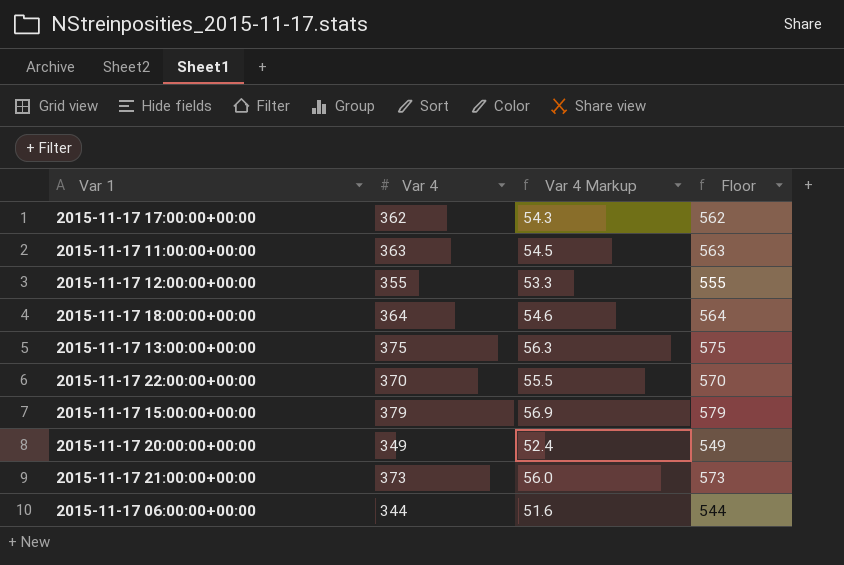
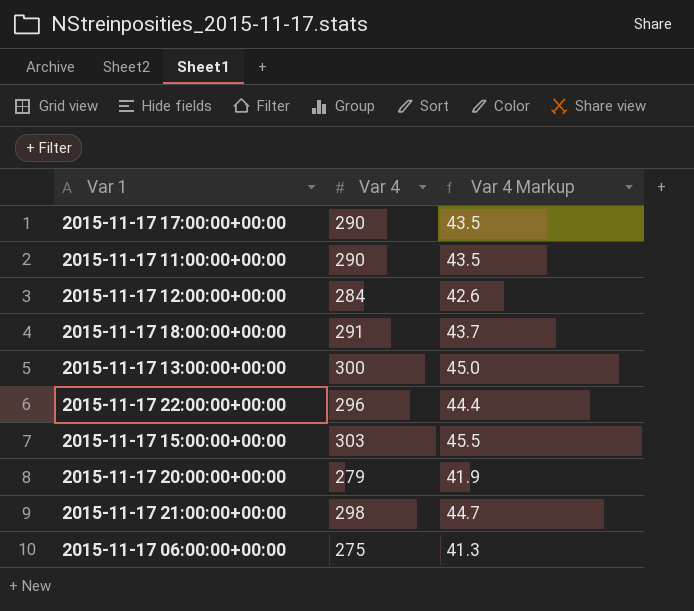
column Floor | formula: [Var 4] + 200 -> none
2015-11-17 17:00:00+00:00 | Var 4: 362 -> 290
2015-11-17 17:00:00+00:00 | Var 4 Markup: 54.3 -> 43.5
2015-11-17 11:00:00+00:00 | Var 4: 363 -> 290
2015-11-17 11:00:00+00:00 | Var 4 Markup: 54.5 -> 43.5
2015-11-17 12:00:00+00:00 | Var 4: 355 -> 284
2015-11-17 12:00:00+00:00 | Var 4 Markup: 53.3 -> 42.6
2015-11-17 18:00:00+00:00 | Var 4: 364 -> 291
2015-11-17 18:00:00+00:00 | Var 4 Markup: 54.6 -> 43.7
2015-11-17 13:00:00+00:00 | Var 4: 375 -> 300
2015-11-17 13:00:00+00:00 | Var 4 Markup: 56.3 -> 45.0
2015-11-17 22:00:00+00:00 | Var 4: 370 -> 296
2015-11-17 22:00:00+00:00 | Var 4 Markup: 55.5 -> 44.4
2015-11-17 15:00:00+00:00 | Var 4: 379 -> 303
2015-11-17 15:00:00+00:00 | Var 4 Markup: 56.9 -> 45.5
2015-11-17 20:00:00+00:00 | Var 4: 349 -> 279
2015-11-17 20:00:00+00:00 | Var 4 Markup: 52.4 -> 41.9
2015-11-17 21:00:00+00:00 | Var 4: 373 -> 298
2015-11-17 21:00:00+00:00 | Var 4 Markup: 56.0 -> 44.7
2015-11-17 06:00:00+00:00 | Var 4: 344 -> 275
2015-11-17 06:00:00+00:00 | Var 4 Markup: 51.6 -> 41.3

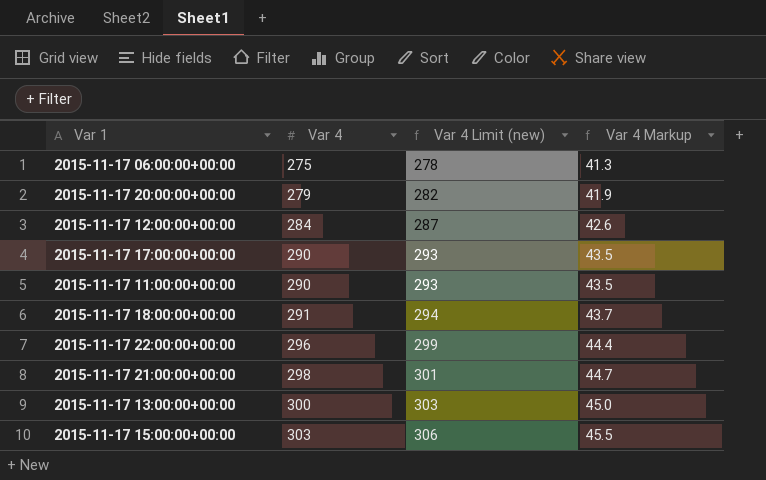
row order: none -> Var 4 ascending
column Var 4 Limit (new) | formula: none -> [Var 4] + 3

